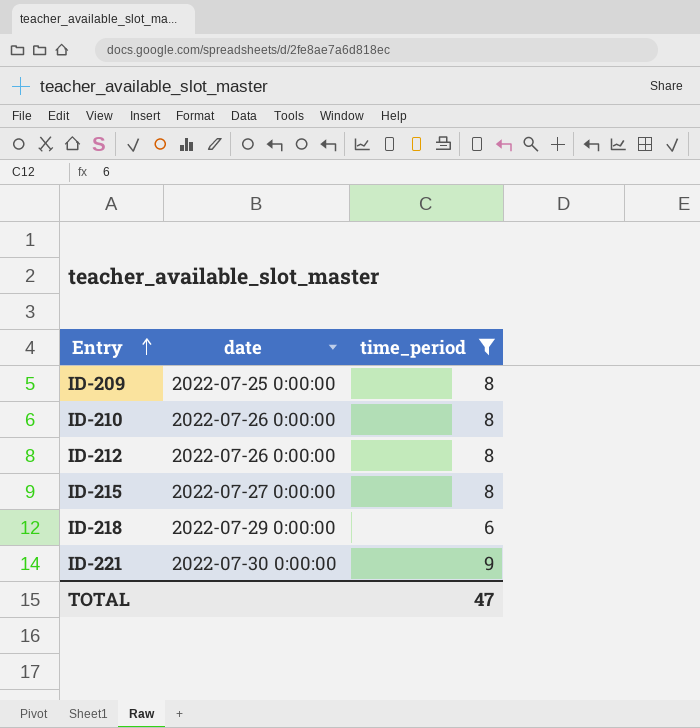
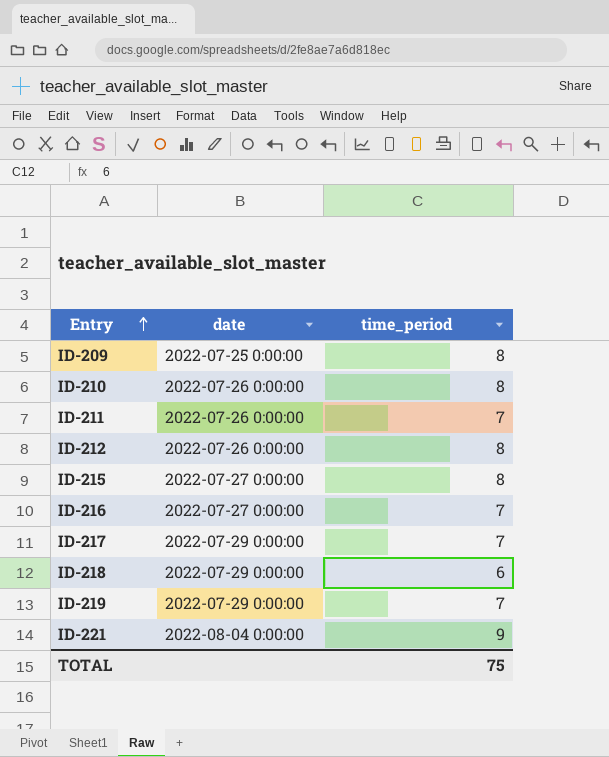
filter: time_period != 7 -> none
ID-221 | date: 2022-07-30 0:00:00 -> 2022-08-04 0:00:00
TOTAL | time_period: 47 -> 75

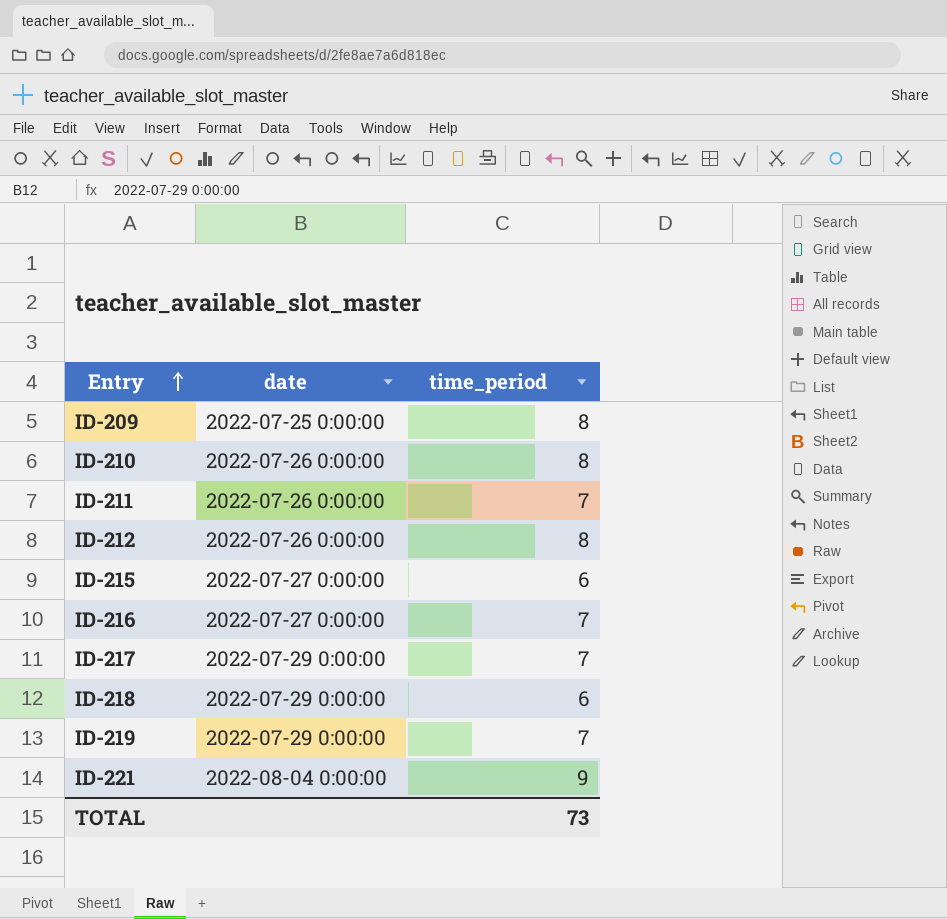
ID-215 | time_period: 8 -> 6
TOTAL | time_period: 75 -> 73

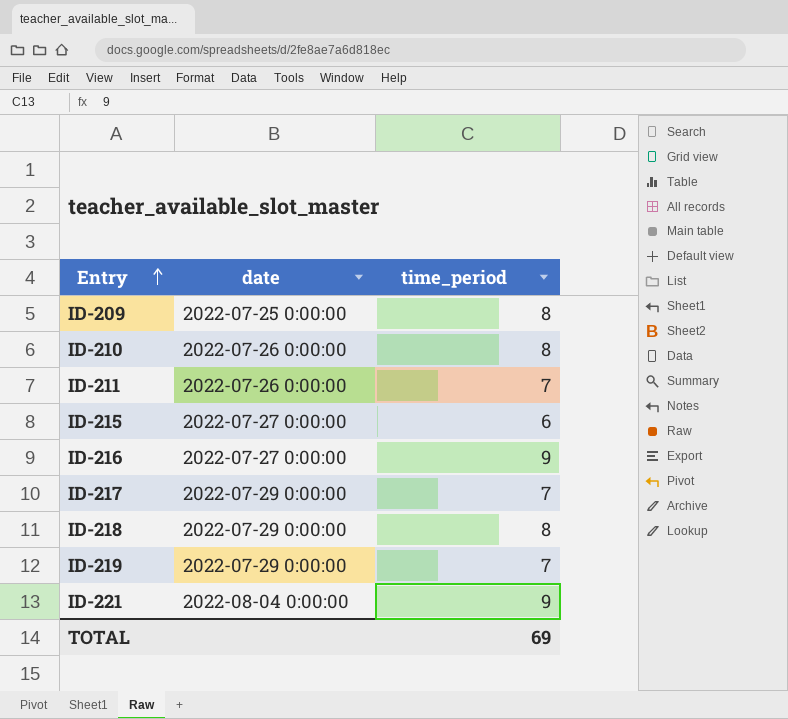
row ID-212: 2022-07-26 0:00:00 | 8 -> none
ID-216 | time_period: 7 -> 9
ID-218 | time_period: 6 -> 8
TOTAL | time_period: 73 -> 69

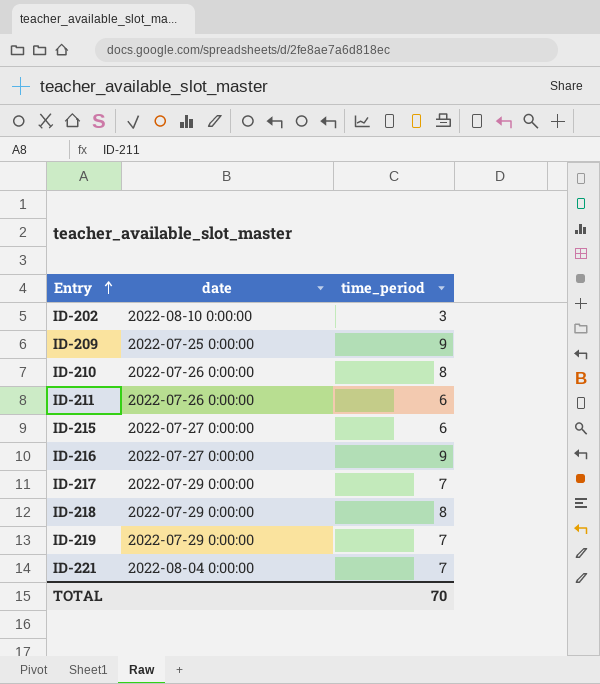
row ID-202: none -> 2022-08-10 0:00:00 | 3
ID-209 | time_period: 8 -> 9
ID-211 | time_period: 7 -> 6
ID-221 | time_period: 9 -> 7
TOTAL | time_period: 69 -> 70

